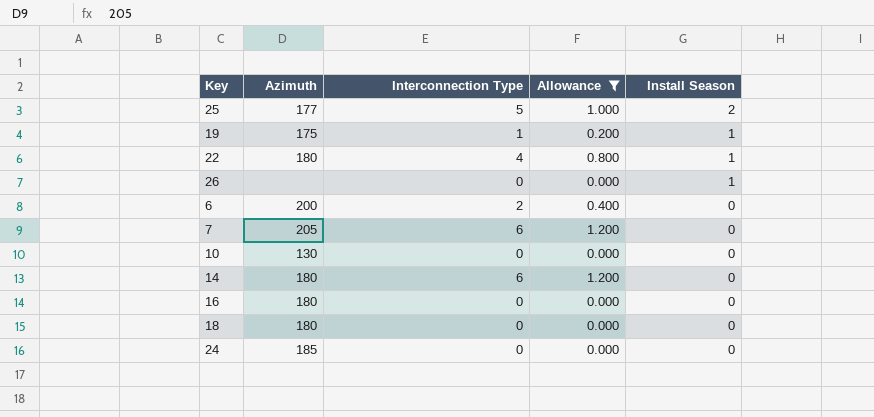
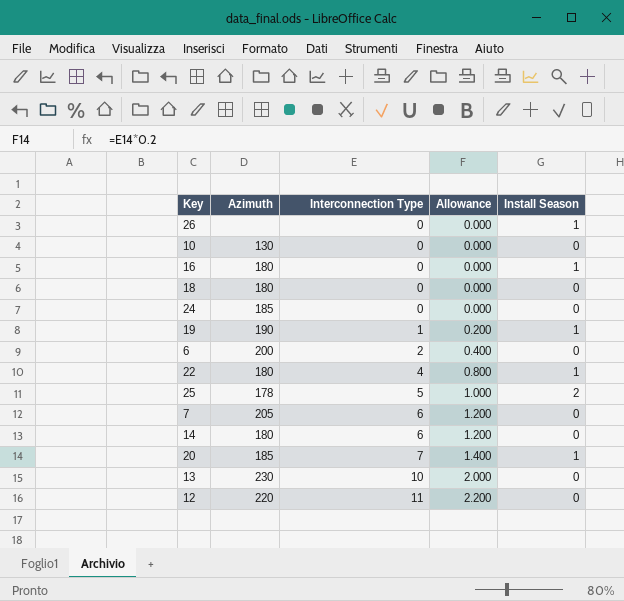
filter: Allowance <= 1.200 -> none
row order: Install Season descending -> Interconnection Type ascending
16 | Install Season: 0 -> 1
19 | Azimuth: 175 -> 190
25 | Azimuth: 177 -> 178

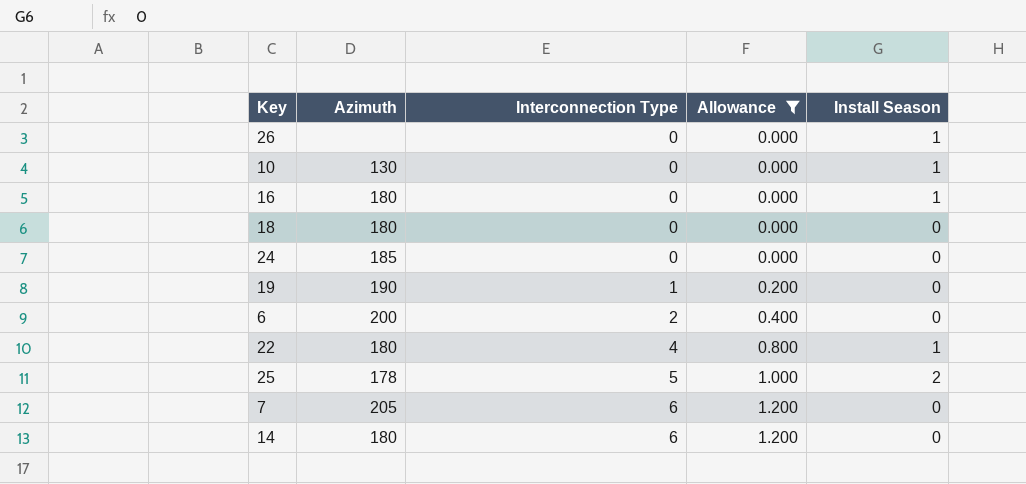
filter: none -> Allowance <= 1.200
10 | Install Season: 0 -> 1
19 | Install Season: 1 -> 0

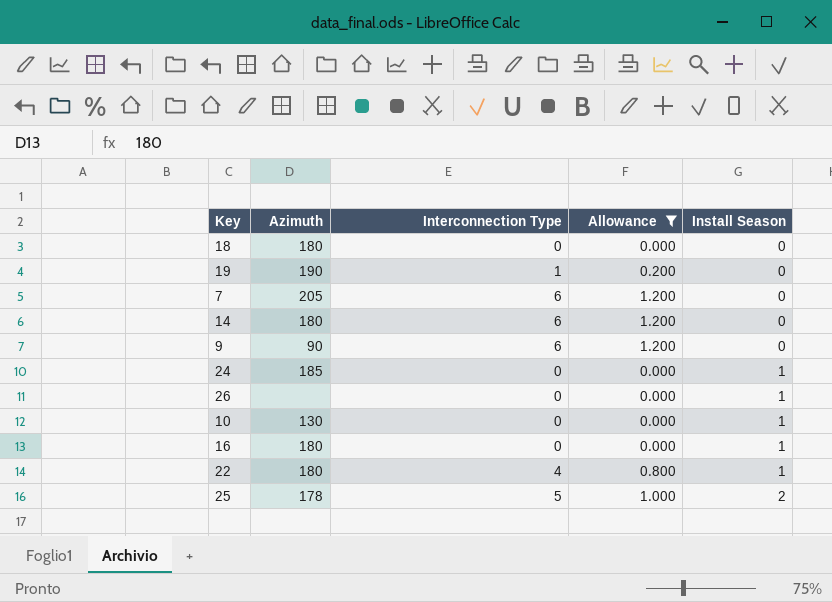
row order: Interconnection Type ascending -> Install Season ascending
row 6: 200 | 2 | 0.400 | 0 -> none
row 9: none -> 90 | 6 | 1.200 | 0
24 | Install Season: 0 -> 1

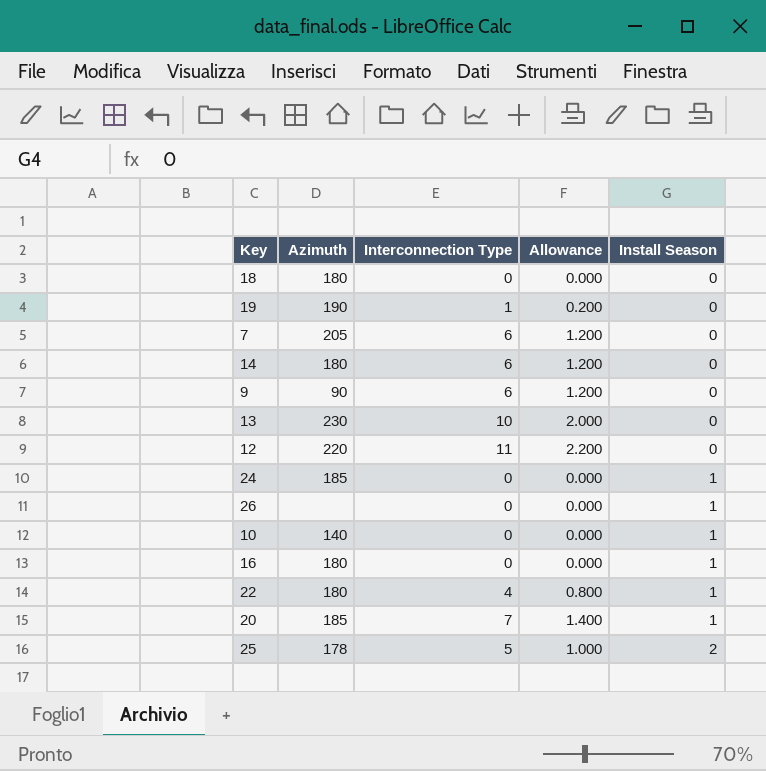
filter: Allowance <= 1.200 -> none
10 | Azimuth: 130 -> 140

